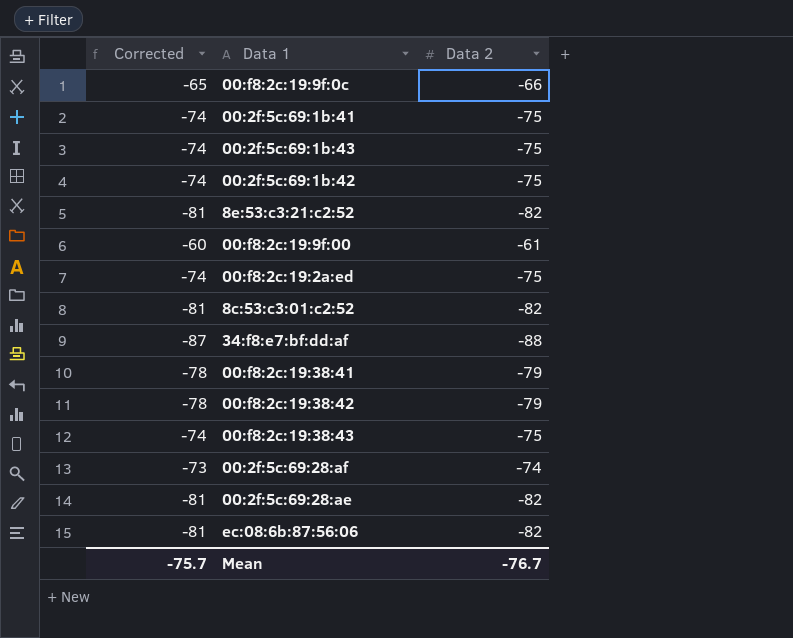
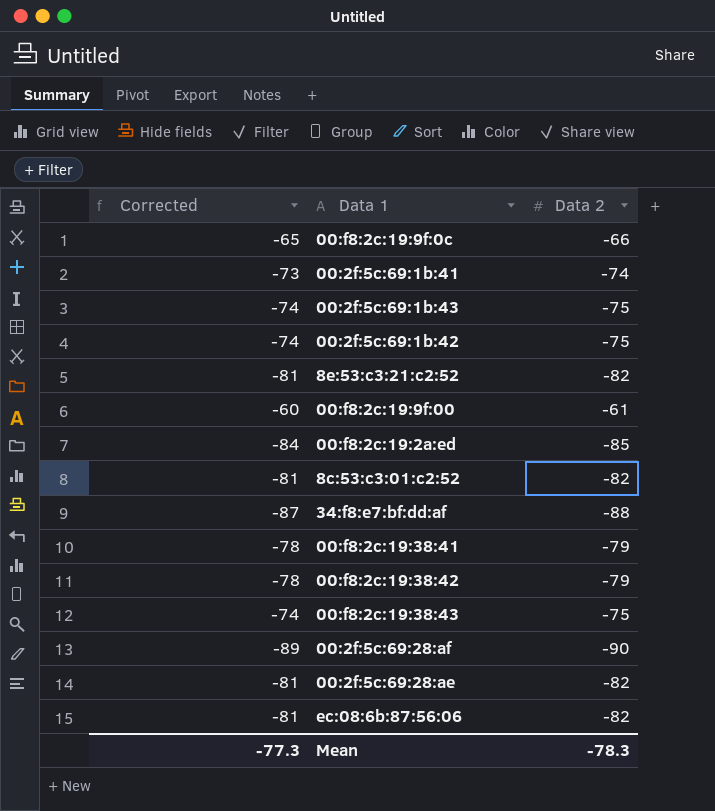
00:2f:5c:69:1b:41 | Corrected: -74 -> -73
00:2f:5c:69:1b:41 | Data 2: -75 -> -74
00:f8:2c:19:2a:ed | Corrected: -74 -> -84
00:f8:2c:19:2a:ed | Data 2: -75 -> -85
00:2f:5c:69:28:af | Corrected: -73 -> -89
00:2f:5c:69:28:af | Data 2: -74 -> -90
Mean | Corrected: -75.7 -> -77.3
Mean | Data 2: -76.7 -> -78.3

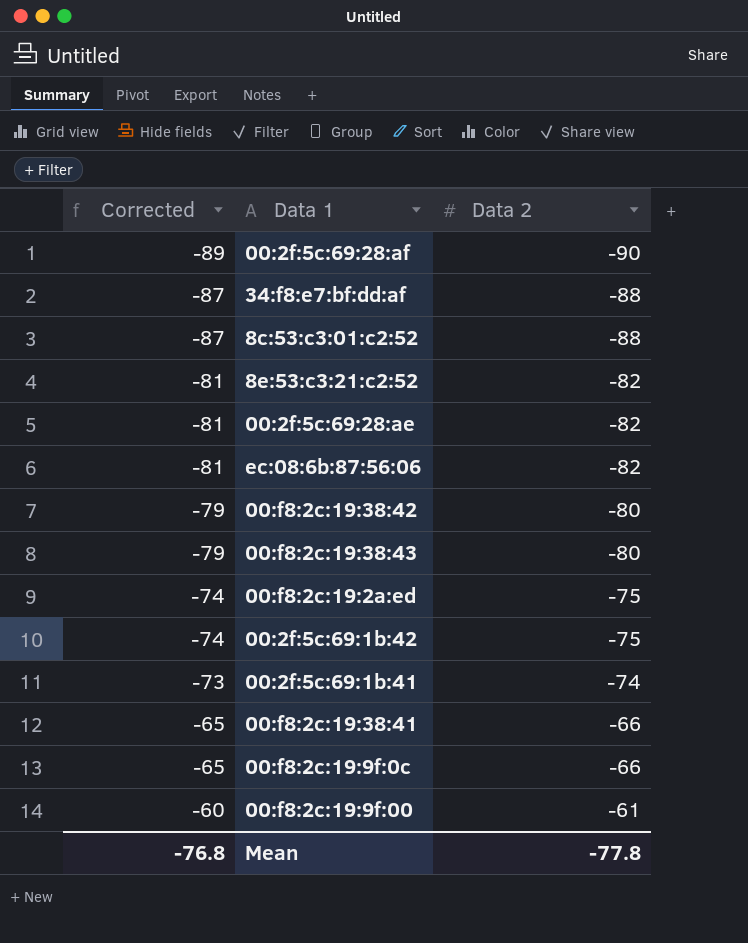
row order: none -> Corrected ascending
row 00:2f:5c:69:1b:43: -74 | -75 -> none
8c:53:c3:01:c2:52 | Corrected: -81 -> -87
8c:53:c3:01:c2:52 | Data 2: -82 -> -88
00:f8:2c:19:38:42 | Corrected: -78 -> -79
00:f8:2c:19:38:42 | Data 2: -79 -> -80
00:f8:2c:19:38:43 | Corrected: -74 -> -79
00:f8:2c:19:38:43 | Data 2: -75 -> -80
00:f8:2c:19:2a:ed | Corrected: -84 -> -74
00:f8:2c:19:2a:ed | Data 2: -85 -> -75
00:f8:2c:19:38:41 | Corrected: -78 -> -65
00:f8:2c:19:38:41 | Data 2: -79 -> -66
Mean | Corrected: -77.3 -> -76.8
Mean | Data 2: -78.3 -> -77.8

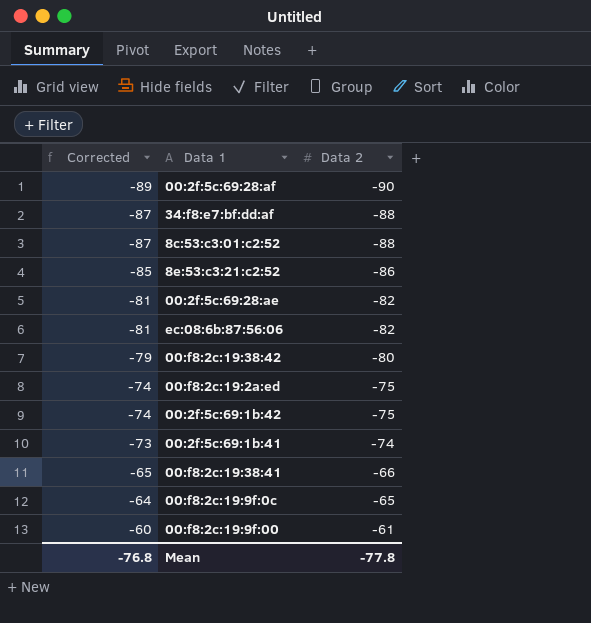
row 00:f8:2c:19:38:43: -79 | -80 -> none
8e:53:c3:21:c2:52 | Corrected: -81 -> -85
8e:53:c3:21:c2:52 | Data 2: -82 -> -86
00:f8:2c:19:9f:0c | Corrected: -65 -> -64
00:f8:2c:19:9f:0c | Data 2: -66 -> -65

